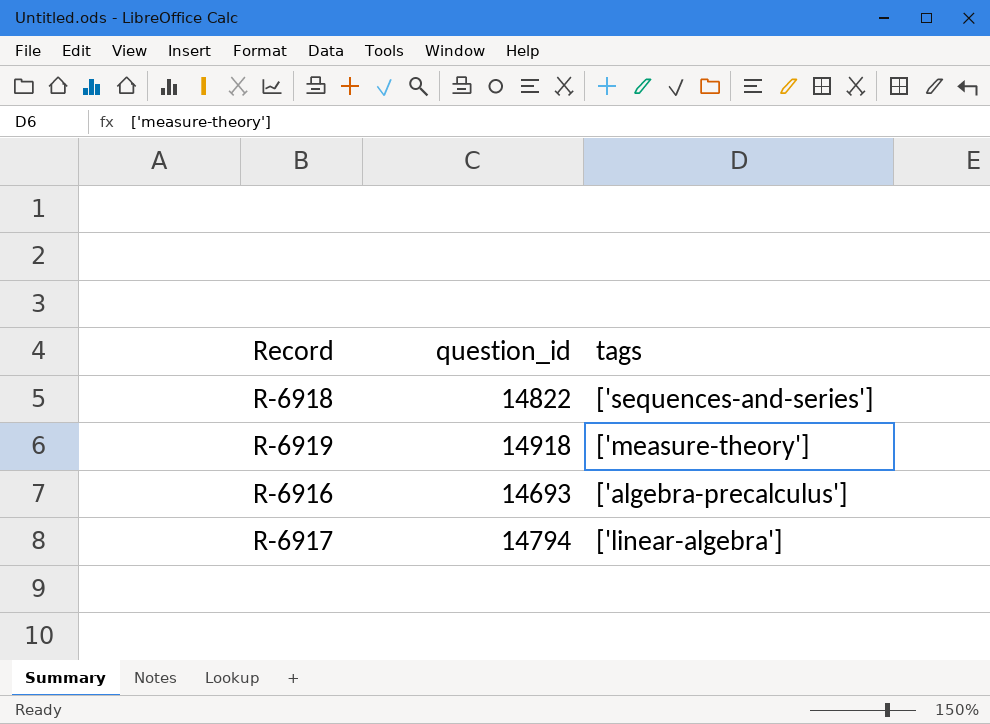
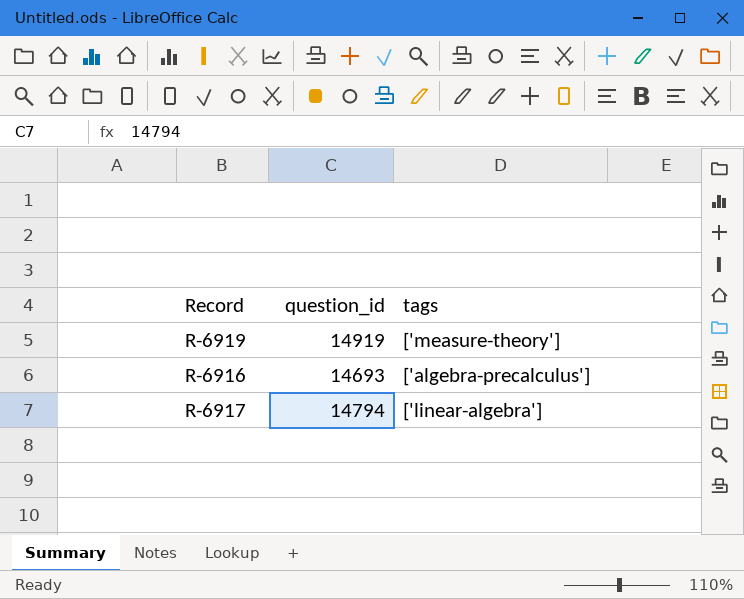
row R-6918: 14822 | ['sequences-and-series'] -> none
R-6919 | question_id: 14918 -> 14919

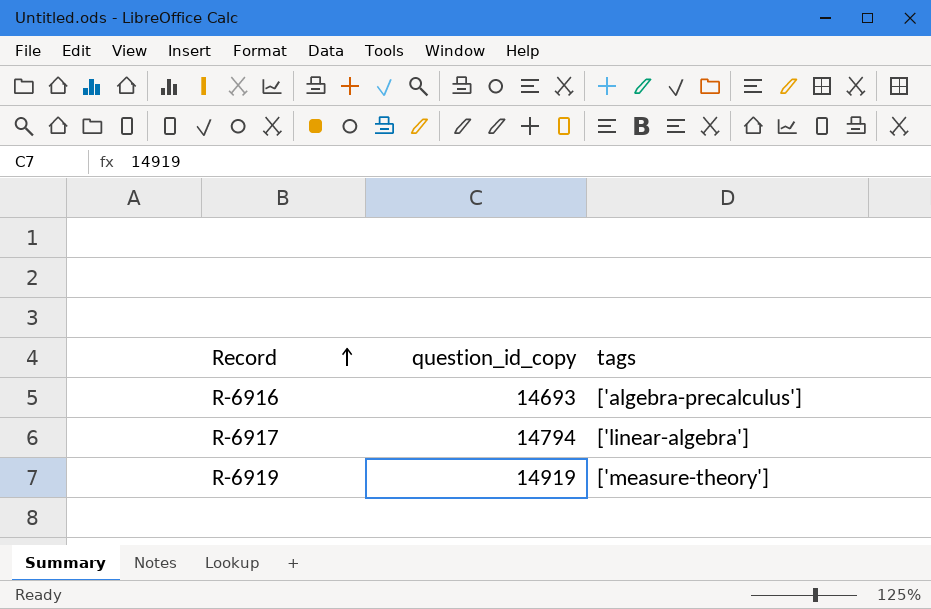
row order: none -> Record ascending
column name: question_id -> question_id_copy

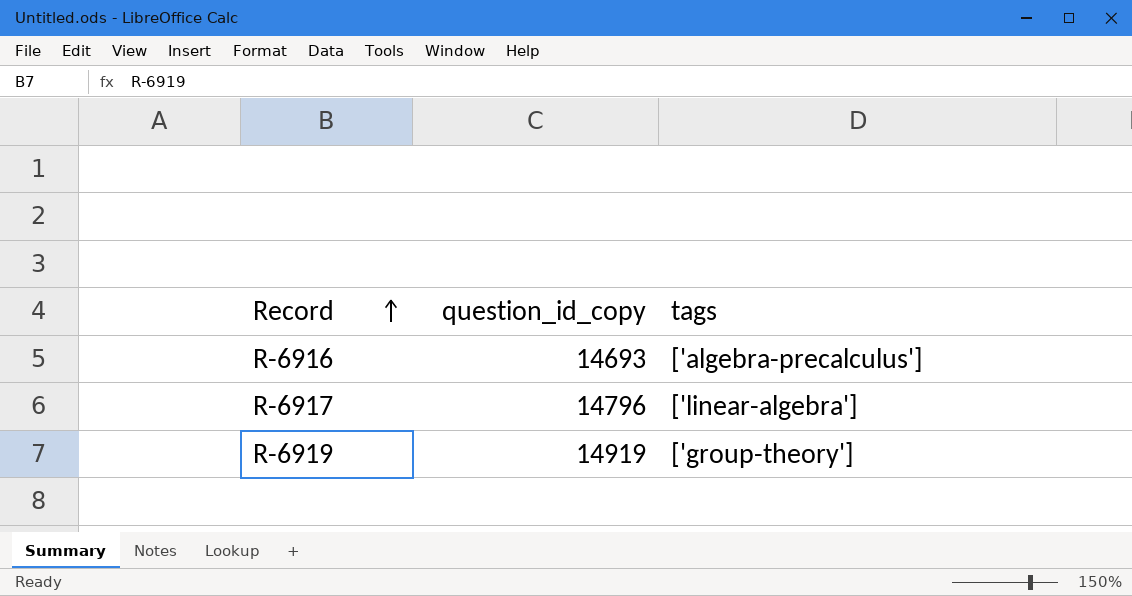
R-6917 | question_id_copy: 14794 -> 14796
R-6919 | tags: ['measure-theory'] -> ['group-theory']

